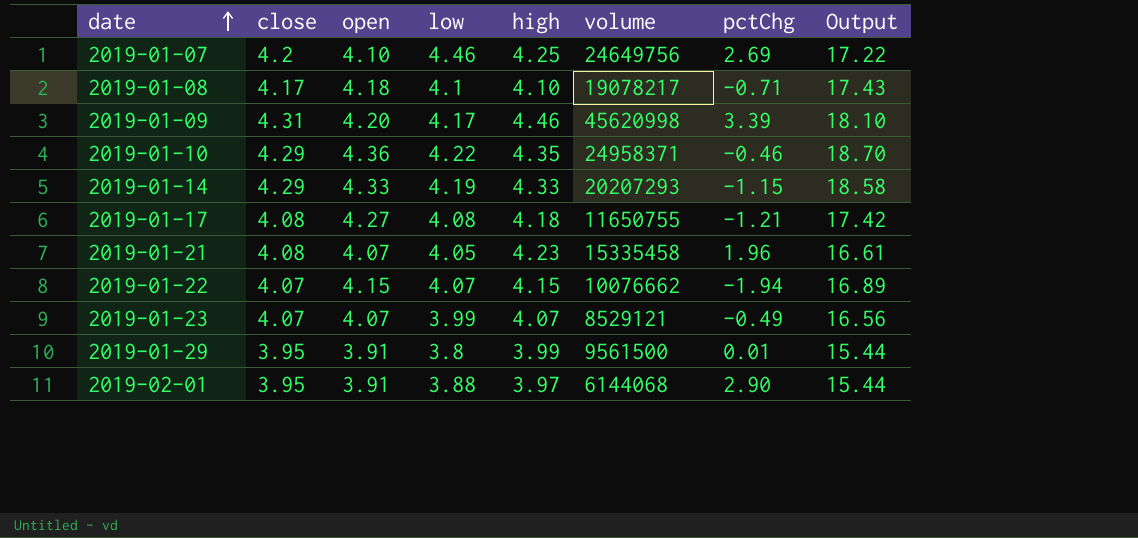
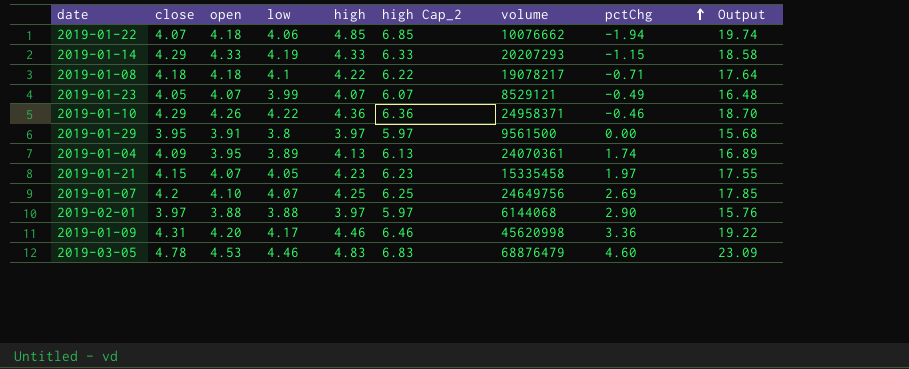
row order: date ascending -> pctChg ascending
column high Cap_2 | formula: none -> [high] + 2
column Output | formula: [close] * [open] -> [close] * [high]
row 2019-01-17: 4.08 | 4.27 | 4.08 | 4.18 | 11650755 | -1.21 | 17.42 -> none
2019-01-22 | open: 4.15 -> 4.18
2019-01-22 | low: 4.07 -> 4.06
2019-01-22 | high: 4.15 -> 4.85
2019-01-08 | close: 4.17 -> 4.18
2019-01-08 | high: 4.10 -> 4.22
2019-01-23 | close: 4.07 -> 4.05
2019-01-10 | open: 4.36 -> 4.26
2019-01-10 | high: 4.35 -> 4.36
2019-01-29 | high: 3.99 -> 3.97
2019-01-29 | pctChg: 0.01 -> 0.00
row 2019-01-04: none -> 4.09 | 3.95 | 3.89 | 4.13 | 6.13 | 24070361 | 1.74 | 16.89
2019-01-21 | close: 4.08 -> 4.15
2019-01-21 | pctChg: 1.96 -> 1.97
2019-01-07 | low: 4.46 -> 4.07
2019-02-01 | close: 3.95 -> 3.97
2019-02-01 | open: 3.91 -> 3.88
2019-01-09 | pctChg: 3.39 -> 3.36
row 2019-03-05: none -> 4.78 | 4.53 | 4.46 | 4.83 | 6.83 | 68876479 | 4.60 | 23.09

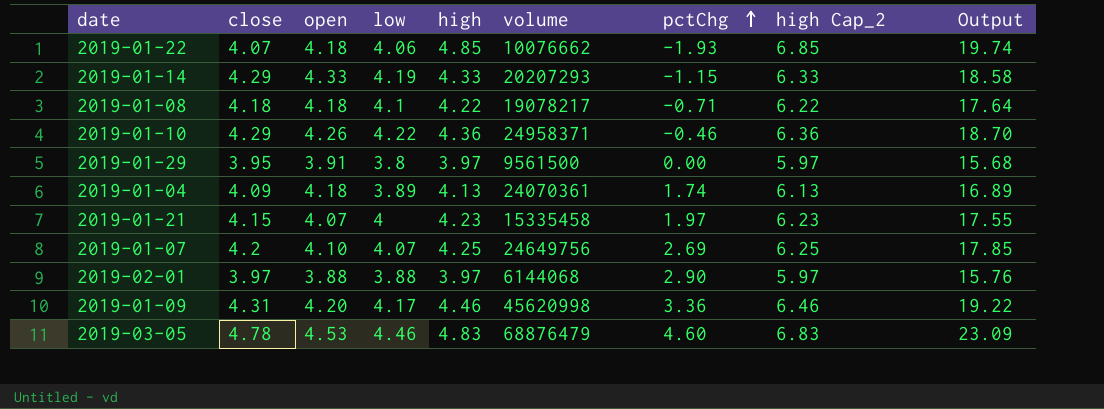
column high Cap_2 | position: 6 -> 8
row 2019-01-23: 4.05 | 4.07 | 3.99 | 4.07 | 6.07 | 8529121 | -0.49 | 16.48 -> none
2019-01-22 | pctChg: -1.94 -> -1.93
2019-01-04 | open: 3.95 -> 4.18
2019-01-21 | low: 4.05 -> 4

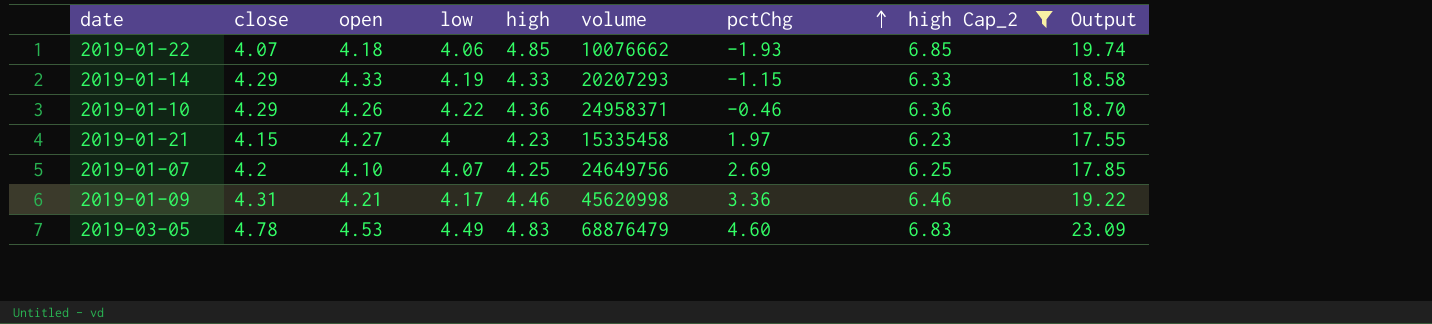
filter: none -> high Cap_2 >= 6.23
2019-01-21 | open: 4.07 -> 4.27
2019-01-09 | open: 4.20 -> 4.21
2019-03-05 | low: 4.46 -> 4.49

